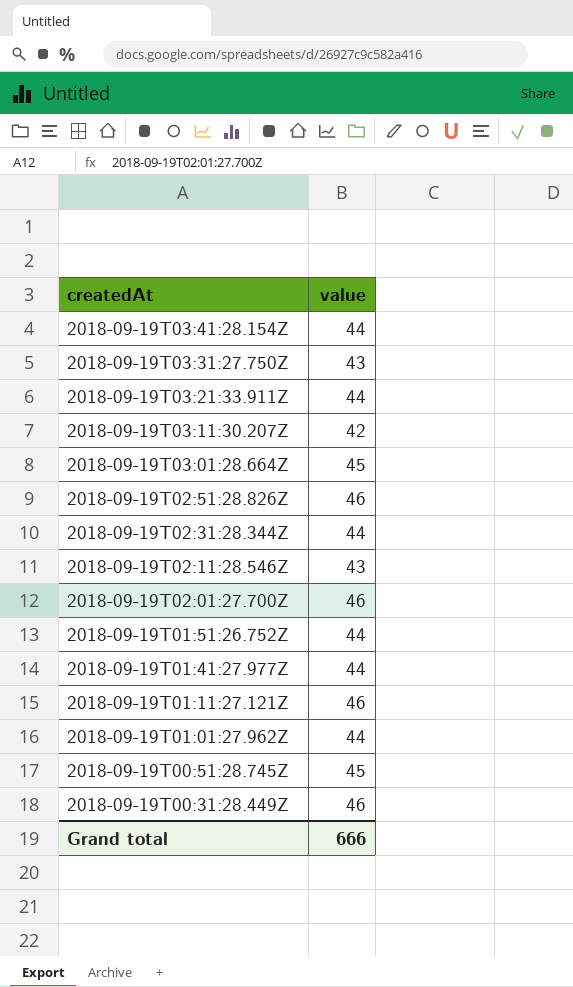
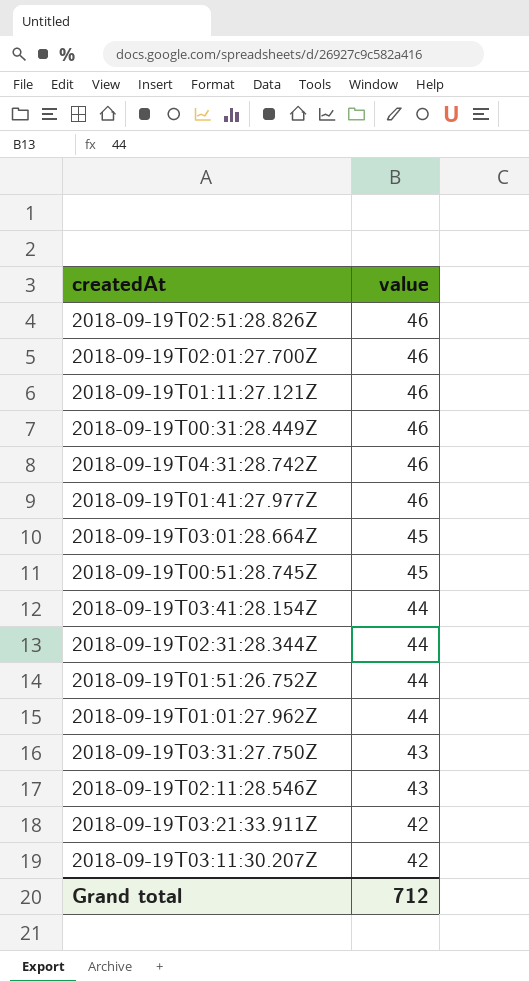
row order: createdAt descending -> value descending
row 2018-09-19T04:31:28.742Z: none -> 46
2018-09-19T01:41:27.977Z | value: 44 -> 46
2018-09-19T03:21:33.911Z | value: 44 -> 42
Grand total | value: 666 -> 712

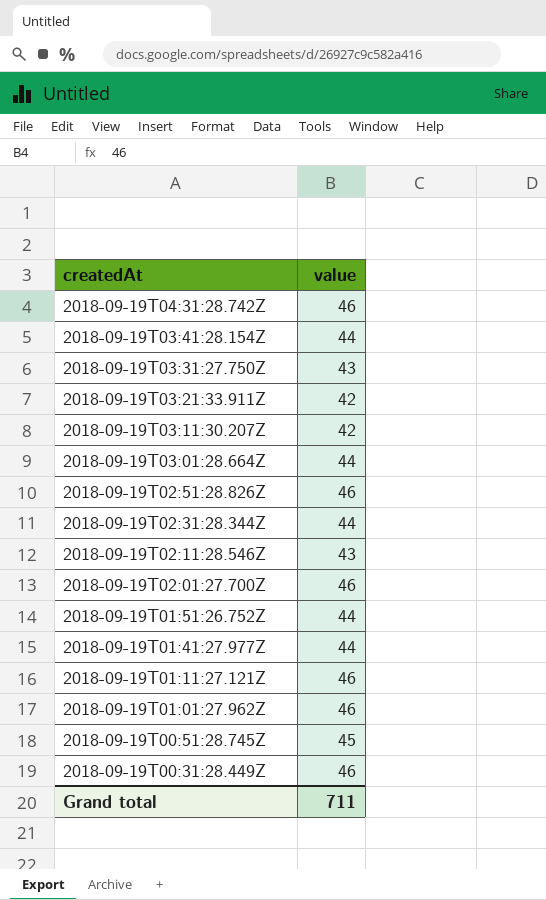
row order: value descending -> createdAt descending
2018-09-19T03:01:28.664Z | value: 45 -> 44
2018-09-19T01:41:27.977Z | value: 46 -> 44
2018-09-19T01:01:27.962Z | value: 44 -> 46
Grand total | value: 712 -> 711

